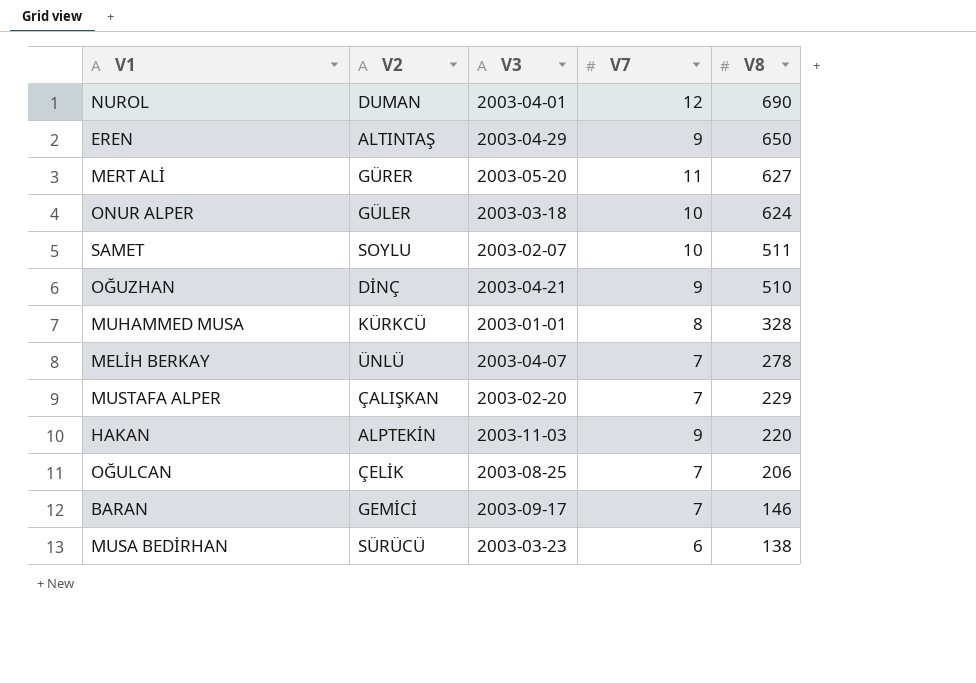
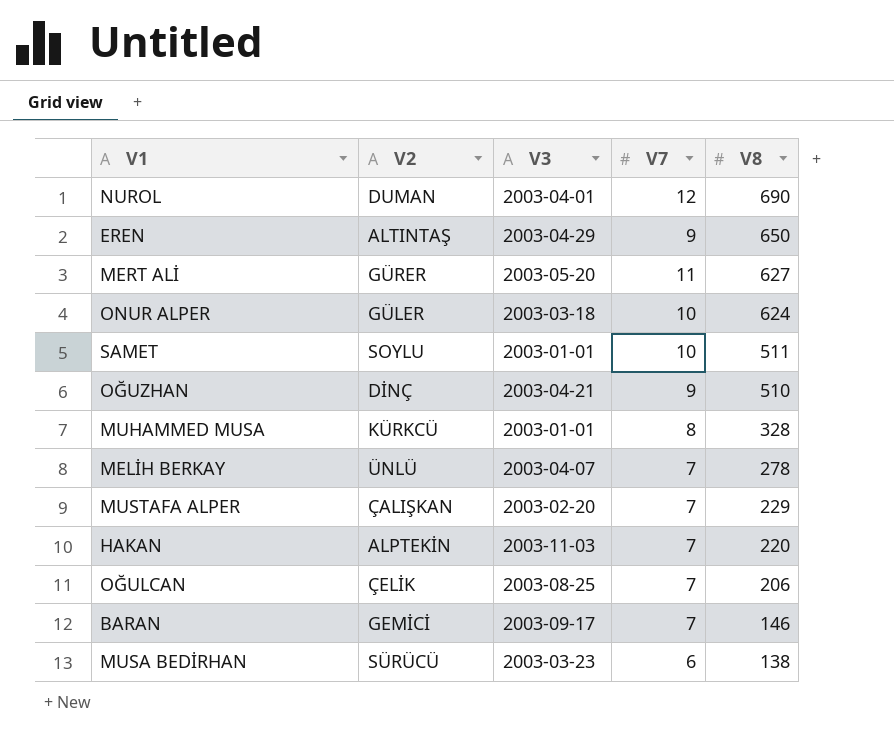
SAMET | V3: 2003-02-07 -> 2003-01-01
HAKAN | V7: 9 -> 7

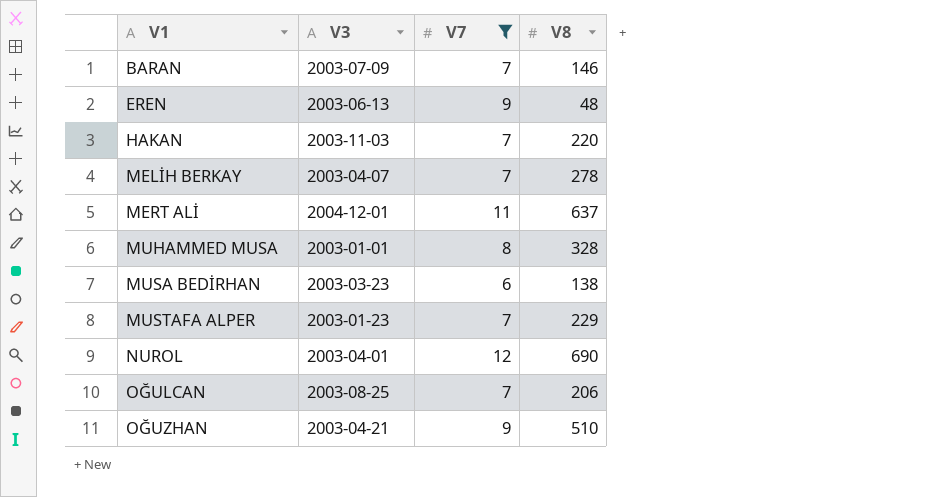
filter: none -> V7 != 10
row order: V8 descending -> V1 ascending
column V2 | position: 2 -> none
BARAN | V3: 2003-09-17 -> 2003-07-09
EREN | V3: 2003-04-29 -> 2003-06-13
EREN | V8: 650 -> 48
MERT ALİ | V3: 2003-05-20 -> 2004-12-01
MERT ALİ | V8: 627 -> 637
MUSTAFA ALPER | V3: 2003-02-20 -> 2003-01-23

